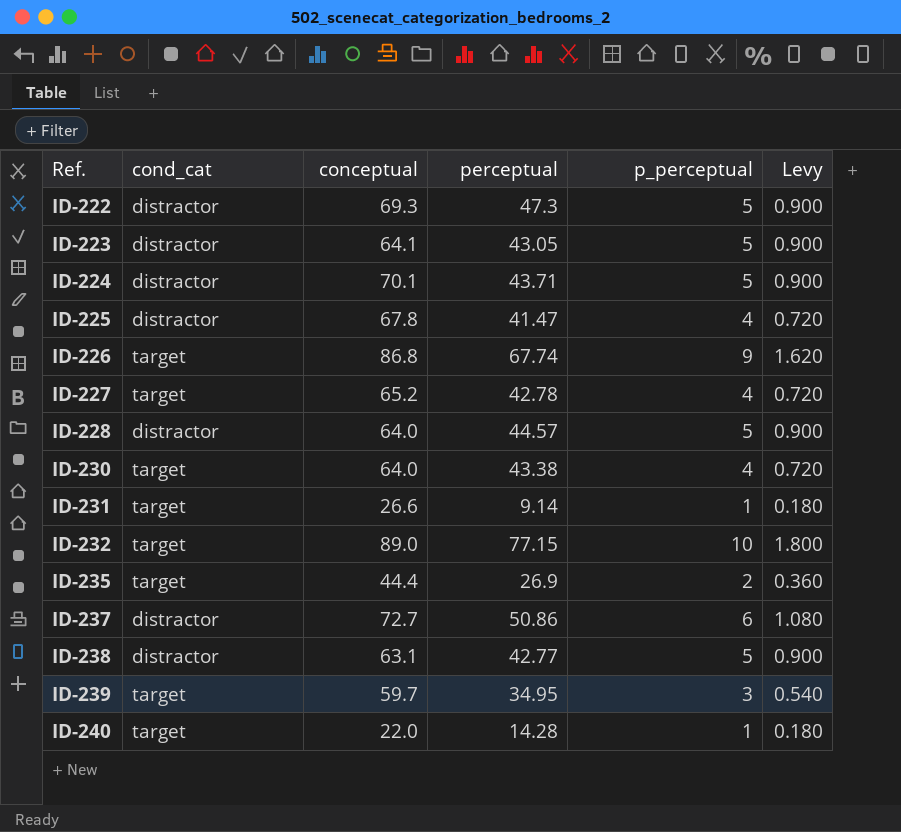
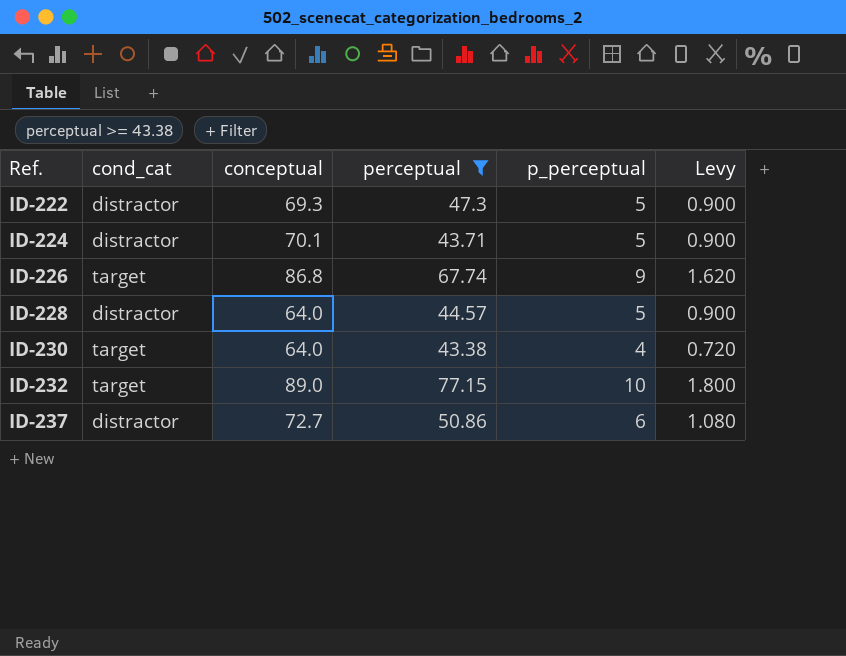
filter: none -> perceptual >= 43.38

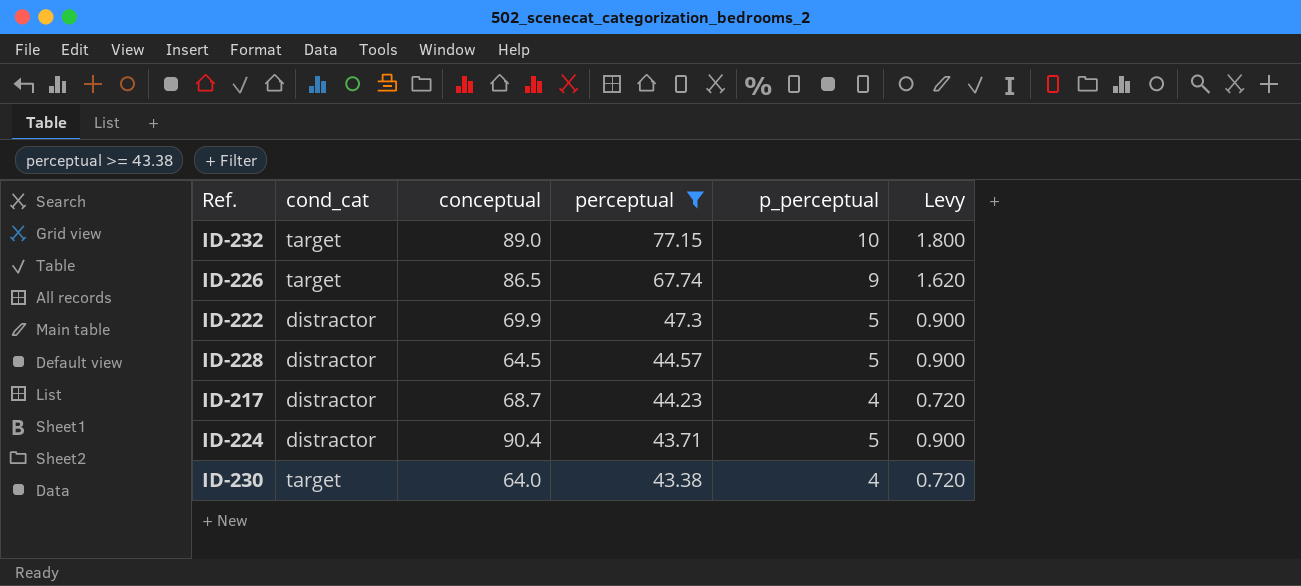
row order: Ref. ascending -> perceptual descending
row ID-237: distractor | 72.7 | 50.86 | 6 | 1.080 -> none
ID-226 | conceptual: 86.8 -> 86.5
ID-222 | conceptual: 69.3 -> 69.9
ID-228 | conceptual: 64.0 -> 64.5
row ID-217: none -> distractor | 68.7 | 44.23 | 4 | 0.720
ID-224 | conceptual: 70.1 -> 90.4

